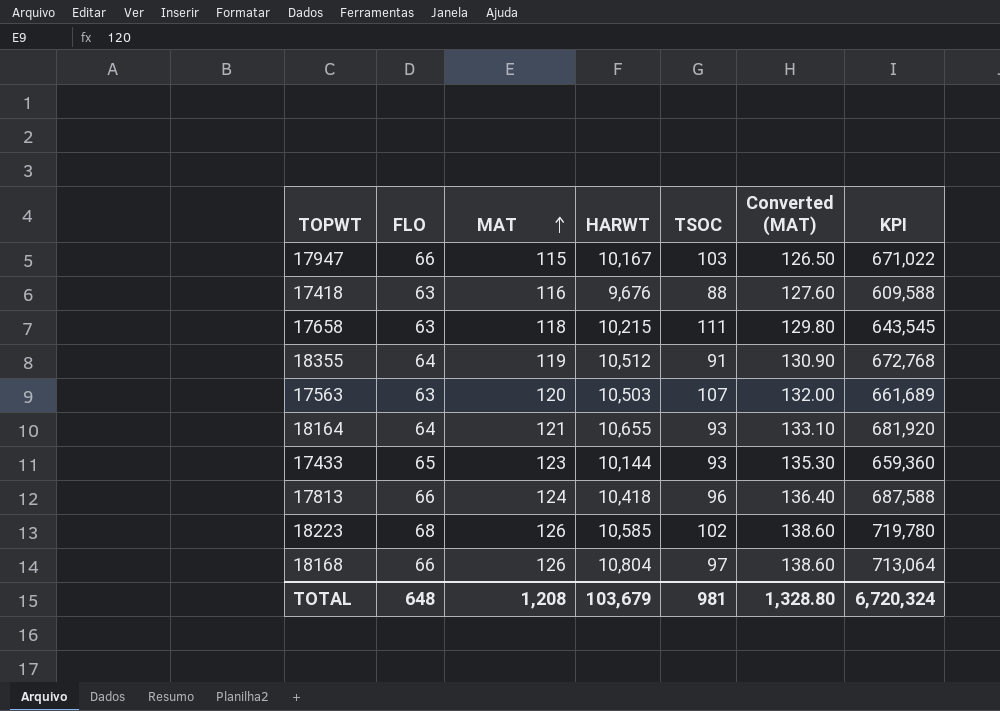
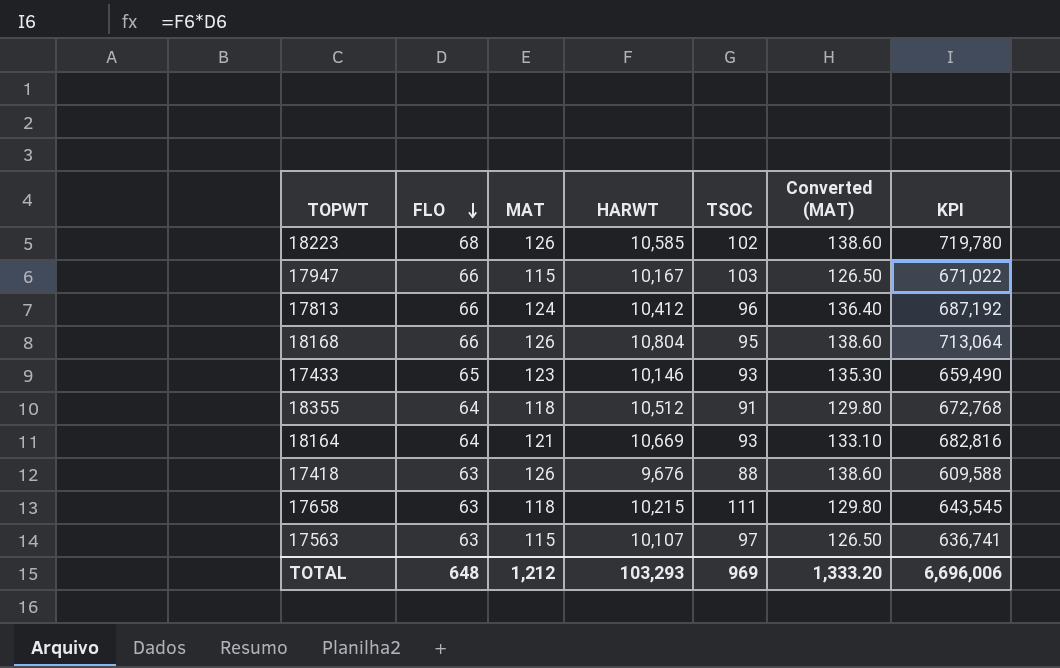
row order: MAT ascending -> FLO descending
17813 | HARWT: 10,418 -> 10,412
17813 | KPI: 687,588 -> 687,192
18168 | TSOC: 97 -> 95
17433 | HARWT: 10,144 -> 10,146
17433 | KPI: 659,360 -> 659,490
18355 | MAT: 119 -> 118
18355 | Converted (MAT): 130.90 -> 129.80
18164 | HARWT: 10,655 -> 10,669
18164 | KPI: 681,920 -> 682,816
17418 | MAT: 116 -> 126
17418 | Converted (MAT): 127.60 -> 138.60
17563 | MAT: 120 -> 115
17563 | HARWT: 10,503 -> 10,107
17563 | TSOC: 107 -> 97
17563 | Converted (MAT): 132.00 -> 126.50
17563 | KPI: 661,689 -> 636,741
TOTAL | MAT: 1,208 -> 1,212
TOTAL | HARWT: 103,679 -> 103,293
TOTAL | TSOC: 981 -> 969
TOTAL | Converted (MAT): 1,328.80 -> 1,333.20
TOTAL | KPI: 6,720,324 -> 6,696,006

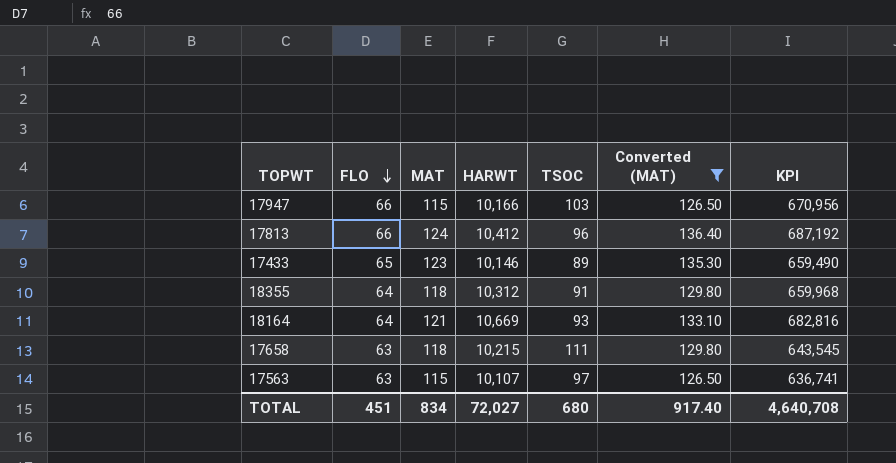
filter: none -> Converted (MAT) != 138.60
17947 | HARWT: 10,167 -> 10,166
17947 | KPI: 671,022 -> 670,956
17433 | TSOC: 93 -> 89
18355 | HARWT: 10,512 -> 10,312
18355 | KPI: 672,768 -> 659,968
TOTAL | FLO: 648 -> 451
TOTAL | MAT: 1,212 -> 834
TOTAL | HARWT: 103,293 -> 72,027
TOTAL | TSOC: 969 -> 680
TOTAL | Converted (MAT): 1,333.20 -> 917.40
TOTAL | KPI: 6,696,006 -> 4,640,708

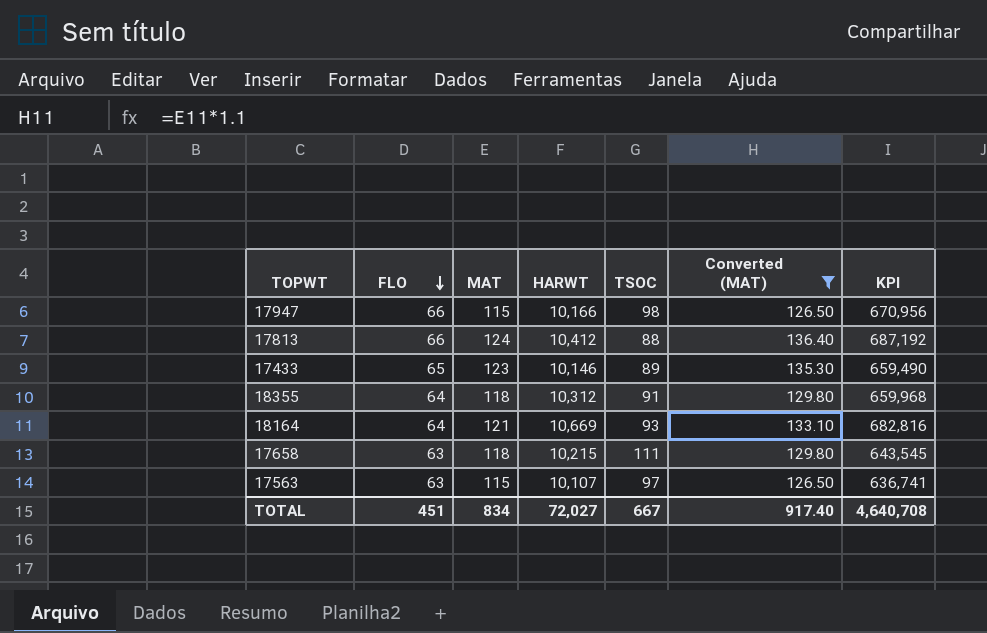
17947 | TSOC: 103 -> 98
17813 | TSOC: 96 -> 88
TOTAL | TSOC: 680 -> 667

